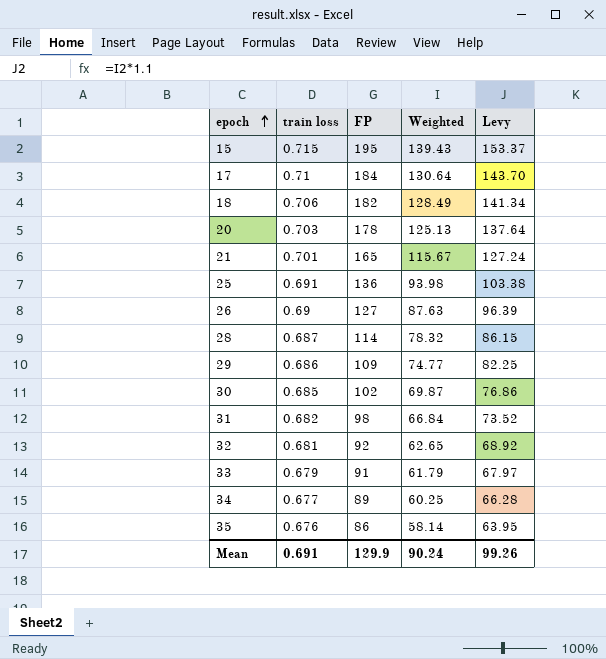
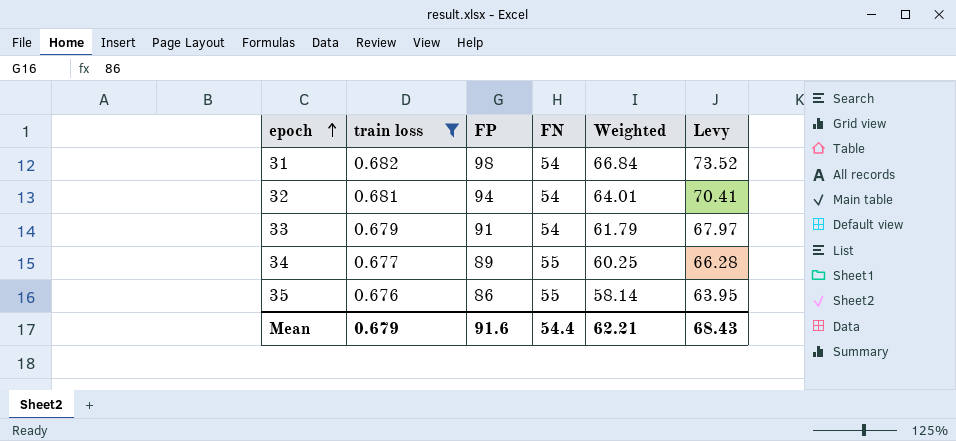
filter: none -> train loss <= 0.682
column FN | position: none -> 4
32 | FP: 92 -> 94
32 | Weighted: 62.65 -> 64.01
32 | Levy: 68.92 -> 70.41
Mean | train loss: 0.691 -> 0.679
Mean | FP: 129.9 -> 91.6
Mean | Weighted: 90.24 -> 62.21
Mean | Levy: 99.26 -> 68.43

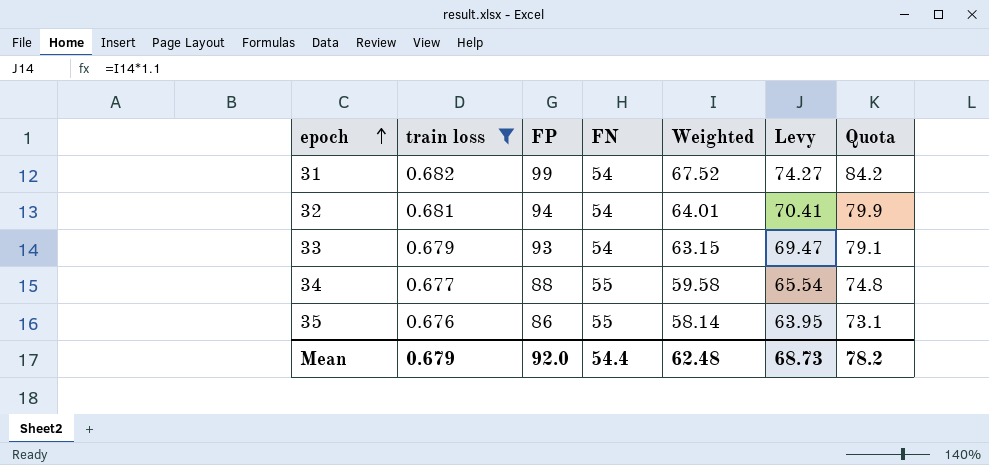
column Quota | formula: none -> [FP] * 0.85
31 | FP: 98 -> 99
31 | Weighted: 66.84 -> 67.52
31 | Levy: 73.52 -> 74.27
33 | FP: 91 -> 93
33 | Weighted: 61.79 -> 63.15
33 | Levy: 67.97 -> 69.47
34 | FP: 89 -> 88
34 | Weighted: 60.25 -> 59.58
34 | Levy: 66.28 -> 65.54
Mean | FP: 91.6 -> 92.0
Mean | Weighted: 62.21 -> 62.48
Mean | Levy: 68.43 -> 68.73

